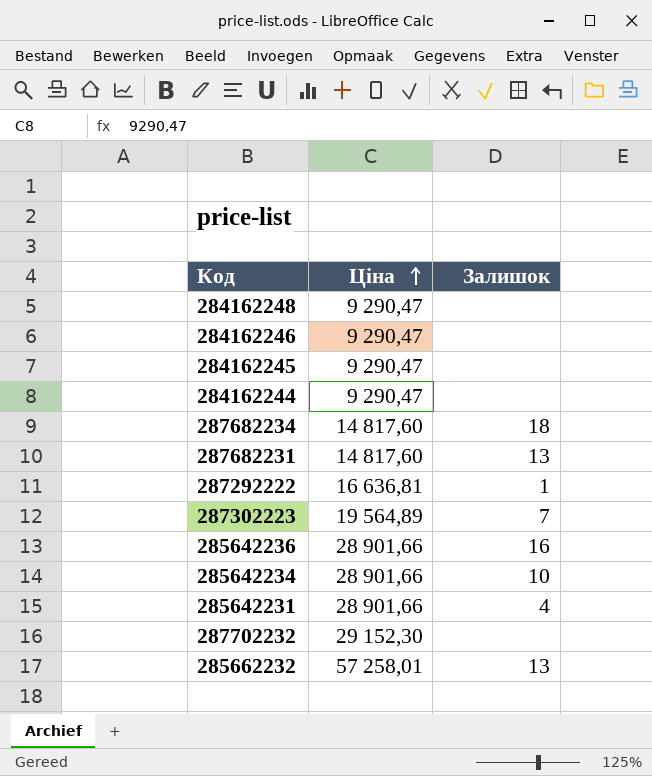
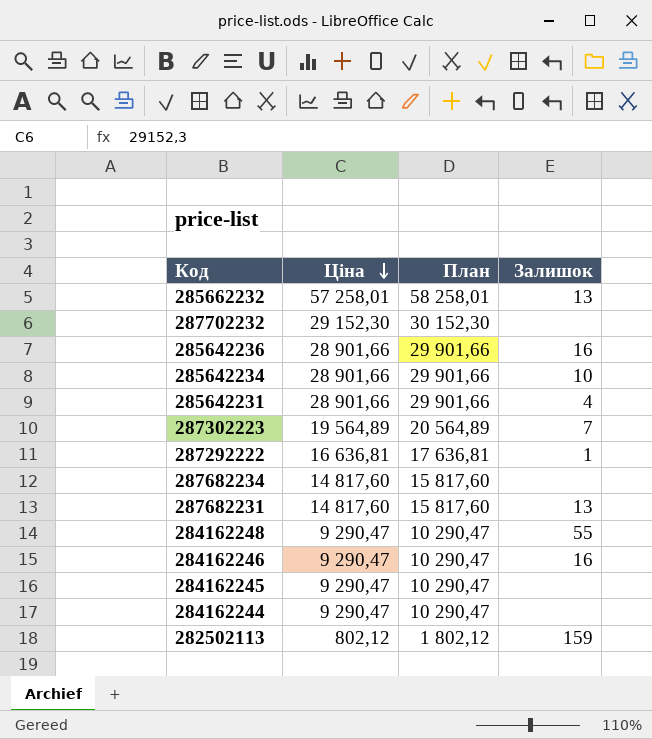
row order: Ціна ascending -> Ціна descending
column План | formula: none -> [Ціна] + 1000
287682234 | Залишок: 18 -> none
284162248 | Залишок: none -> 55
284162246 | Залишок: none -> 16
row 282502113: none -> 802,12 | 1 802,12 | 159

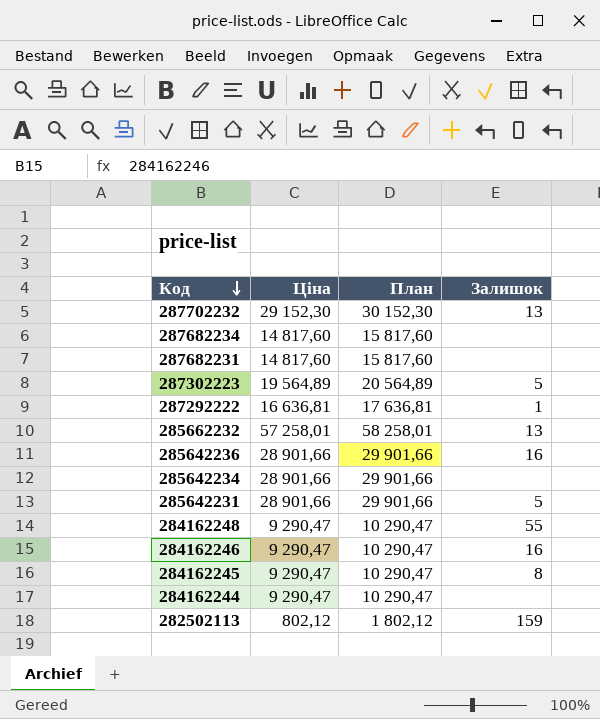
row order: Ціна descending -> Код descending
287702232 | Залишок: none -> 13
287682231 | Залишок: 13 -> none
287302223 | Залишок: 7 -> 5
285642234 | Залишок: 10 -> none
285642231 | Залишок: 4 -> 5
284162245 | Залишок: none -> 8

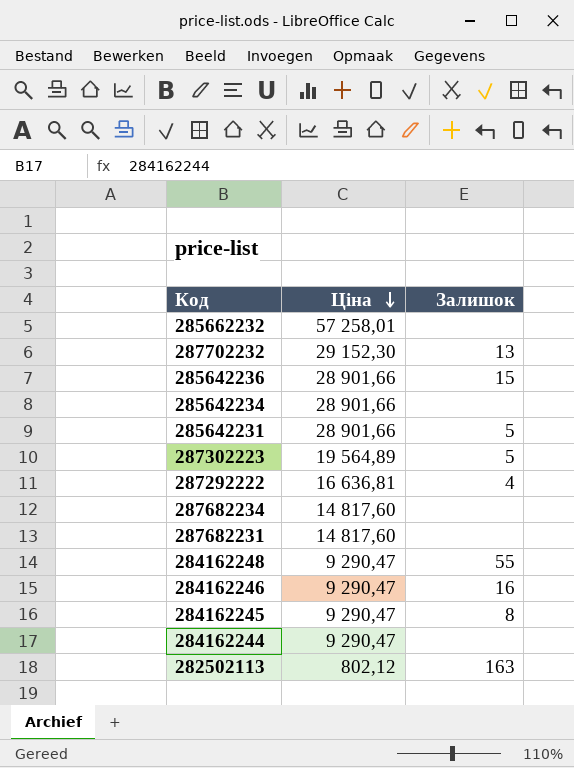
row order: Код descending -> Ціна descending
column План | formula: [Ціна] + 1000 -> none
285662232 | Залишок: 13 -> none
285642236 | Залишок: 16 -> 15
287292222 | Залишок: 1 -> 4
282502113 | Залишок: 159 -> 163

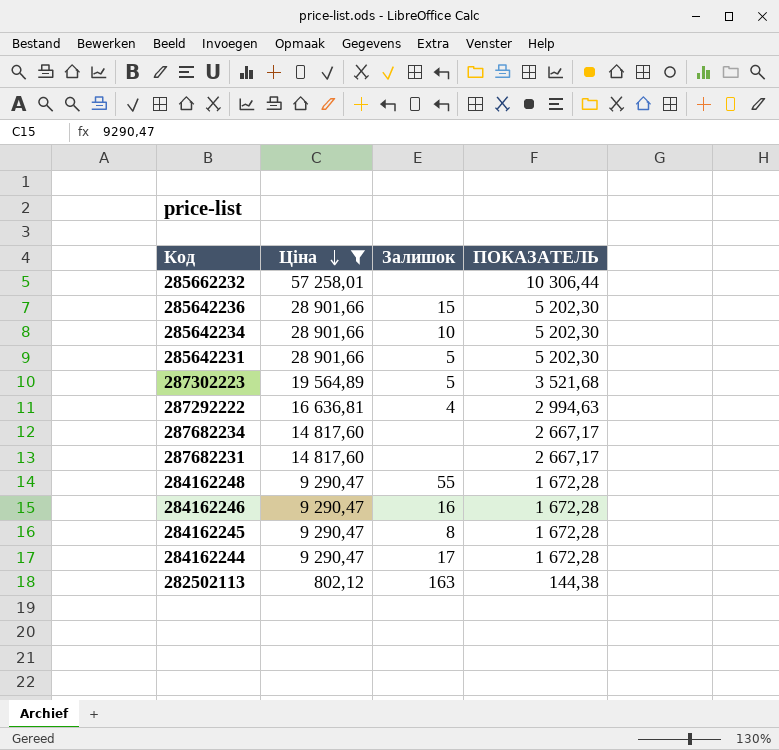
filter: none -> Ціна != 29 152,30
column ПОКАЗАТЕЛЬ | formula: none -> [Ціна] * 0,18
285642234 | Залишок: none -> 10
284162244 | Залишок: none -> 17

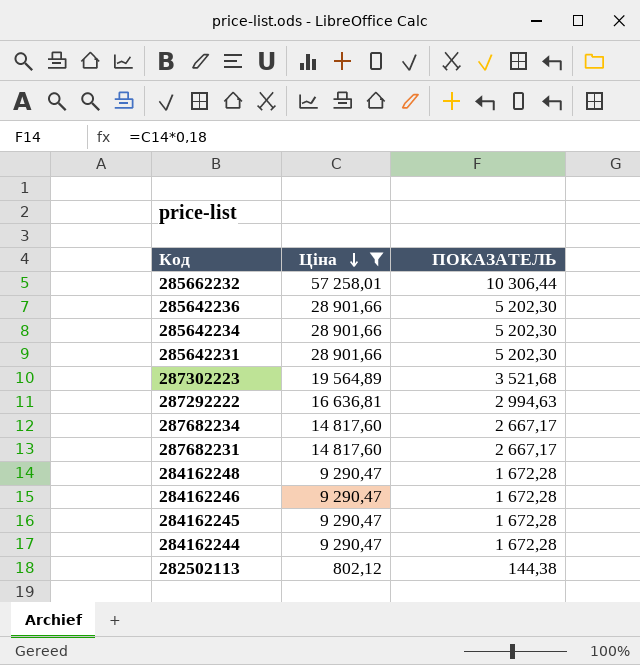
column Залишок | position: 3 -> none

